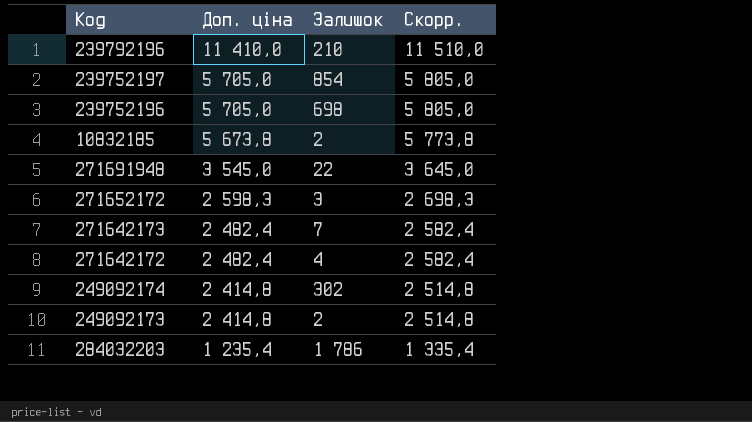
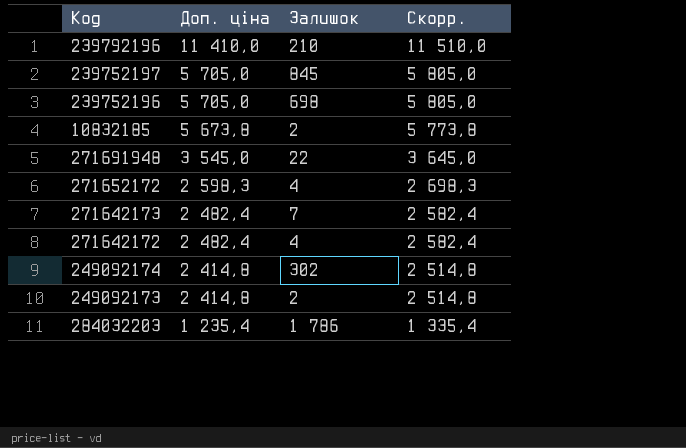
239752197 | Залишок: 854 -> 845
271652172 | Залишок: 3 -> 4

